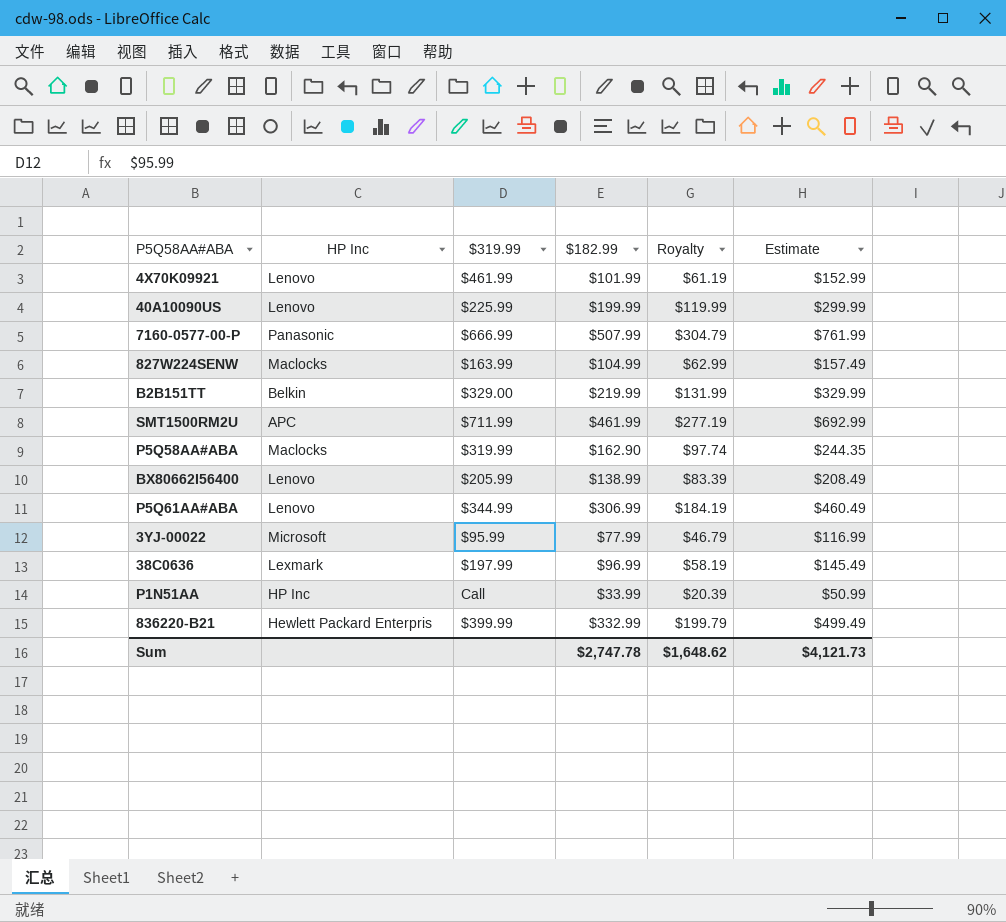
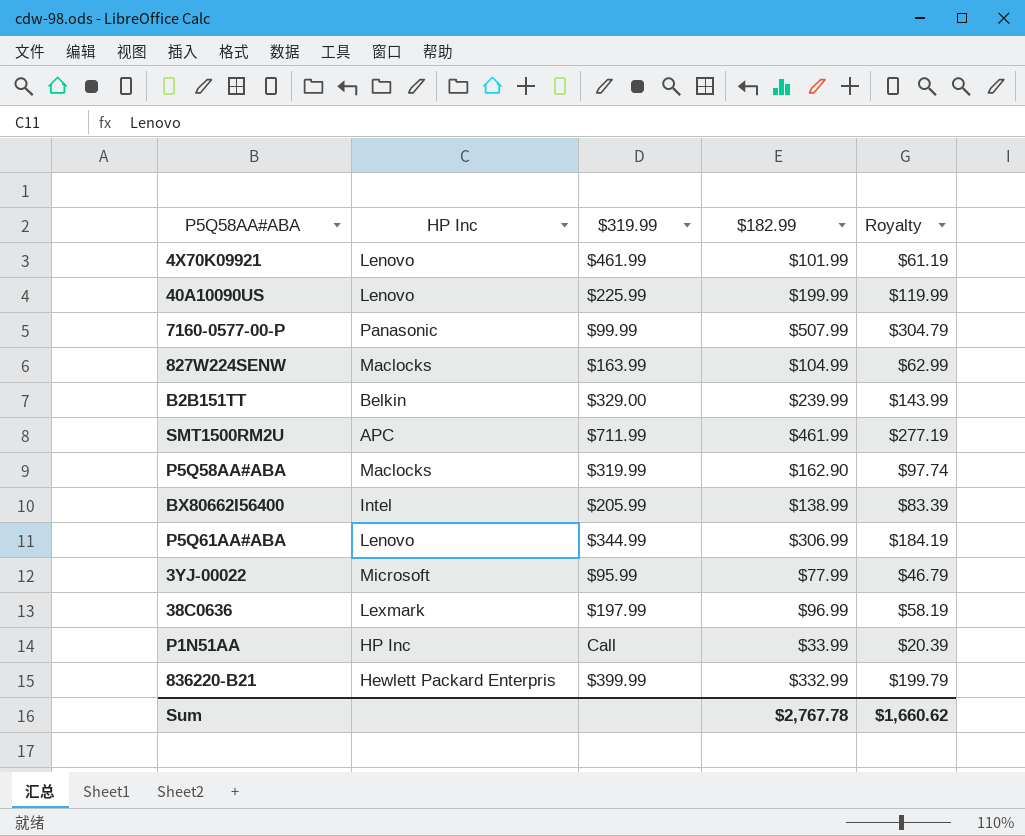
column Estimate | formula: [$182.99] * 1.5 -> none
7160-0577-00-P | $319.99: $666.99 -> $99.99
B2B151TT | $182.99: $219.99 -> $239.99
B2B151TT | Royalty: $131.99 -> $143.99
BX80662I56400 | HP Inc: Lenovo -> Intel
Sum | $182.99: $2,747.78 -> $2,767.78
Sum | Royalty: $1,648.62 -> $1,660.62

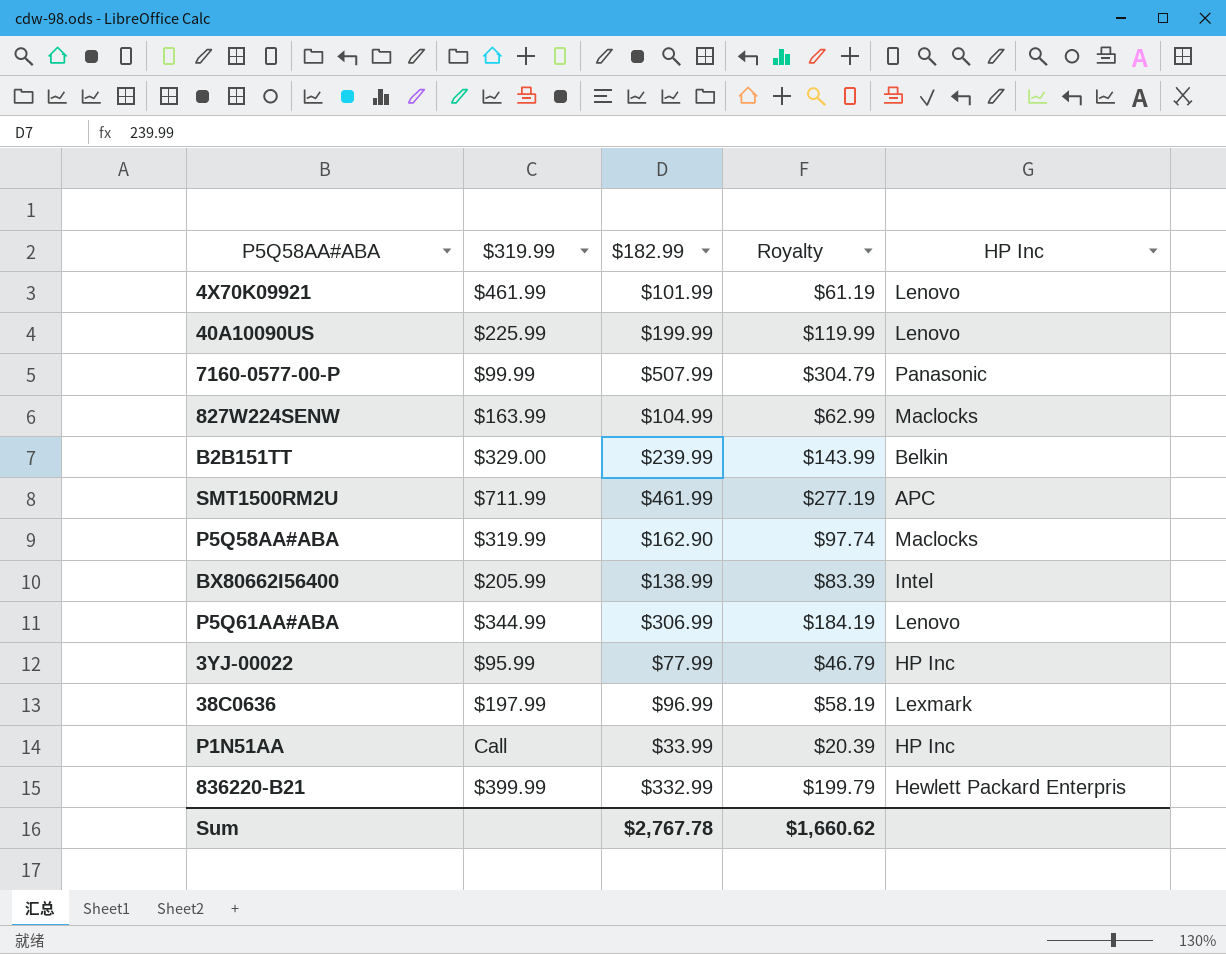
column HP Inc | position: 2 -> 5
3YJ-00022 | HP Inc: Microsoft -> HP Inc

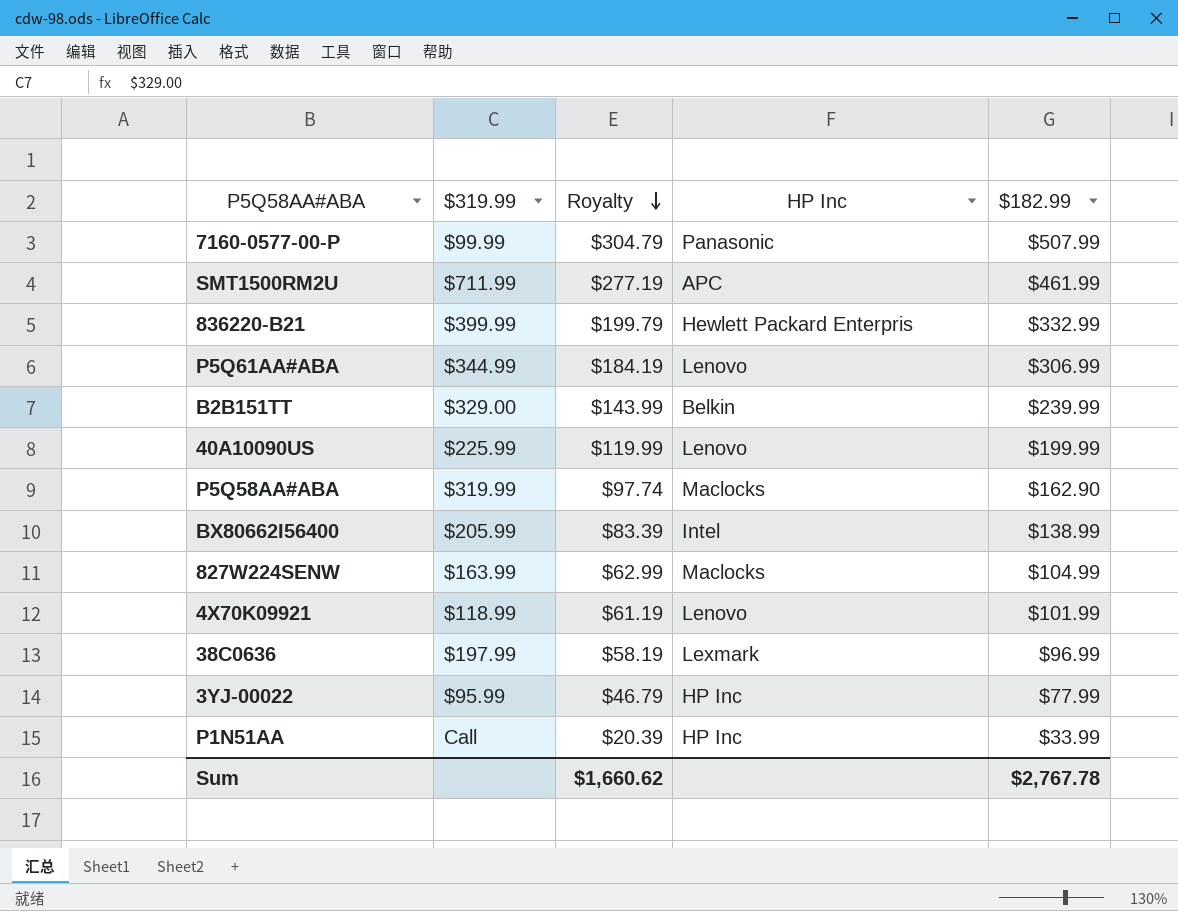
row order: none -> Royalty descending
column $182.99 | position: 3 -> 5
4X70K09921 | $319.99: $461.99 -> $118.99

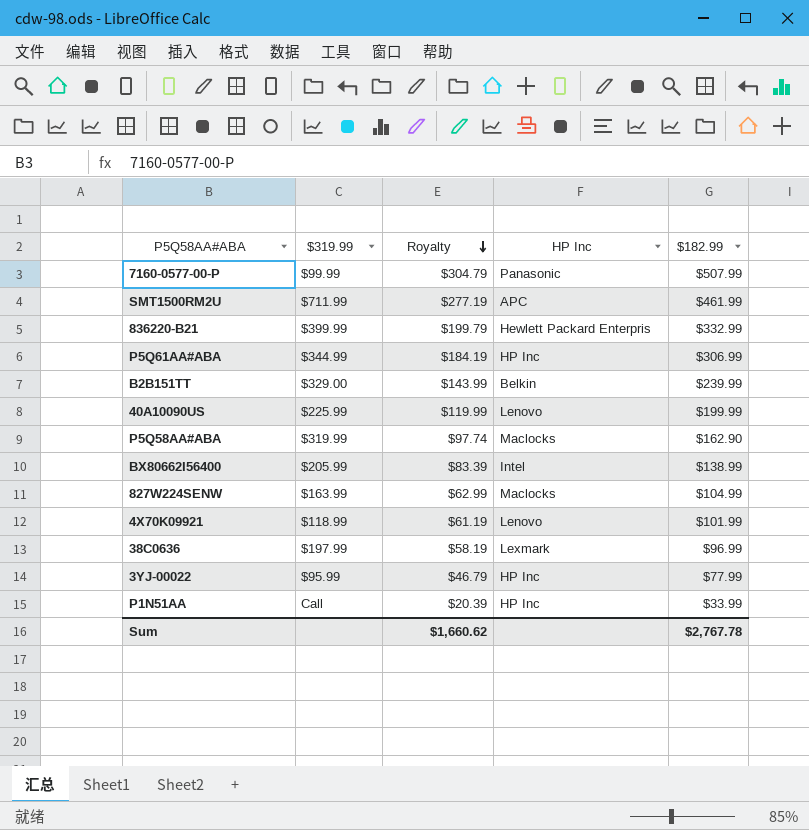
P5Q61AA#ABA | HP Inc: Lenovo -> HP Inc

